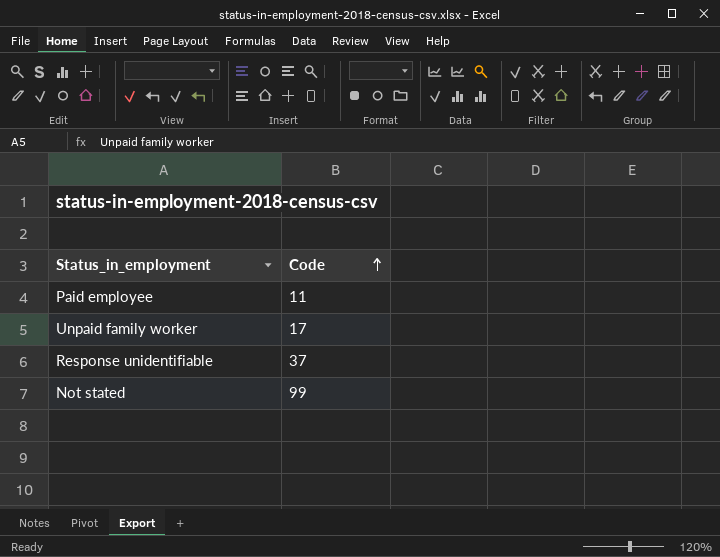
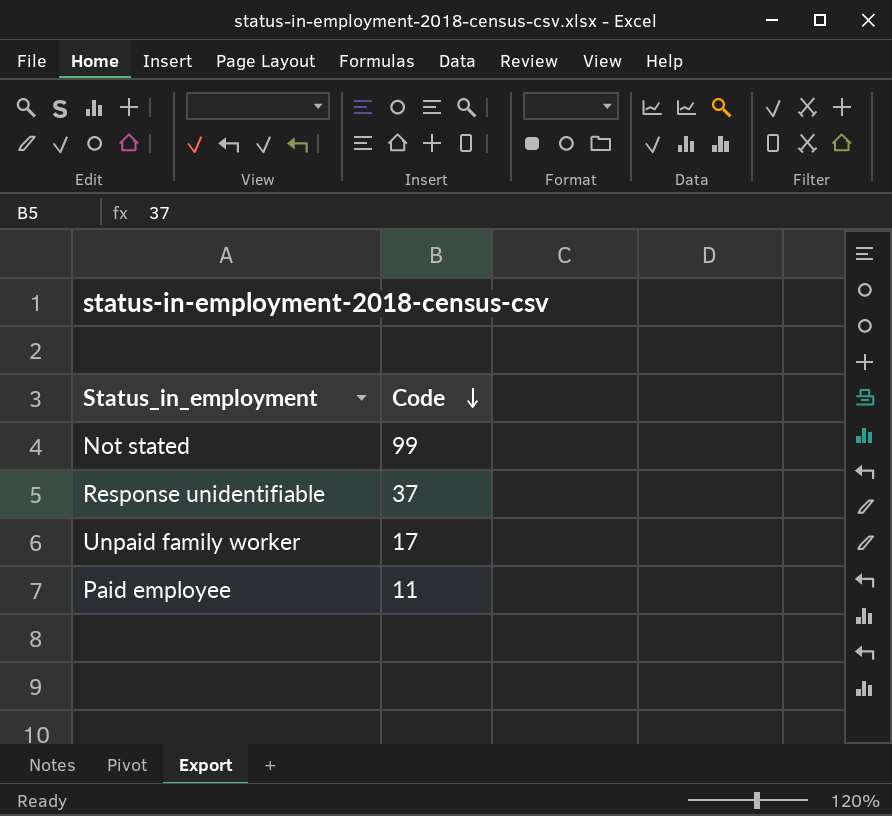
row order: Code ascending -> Code descending

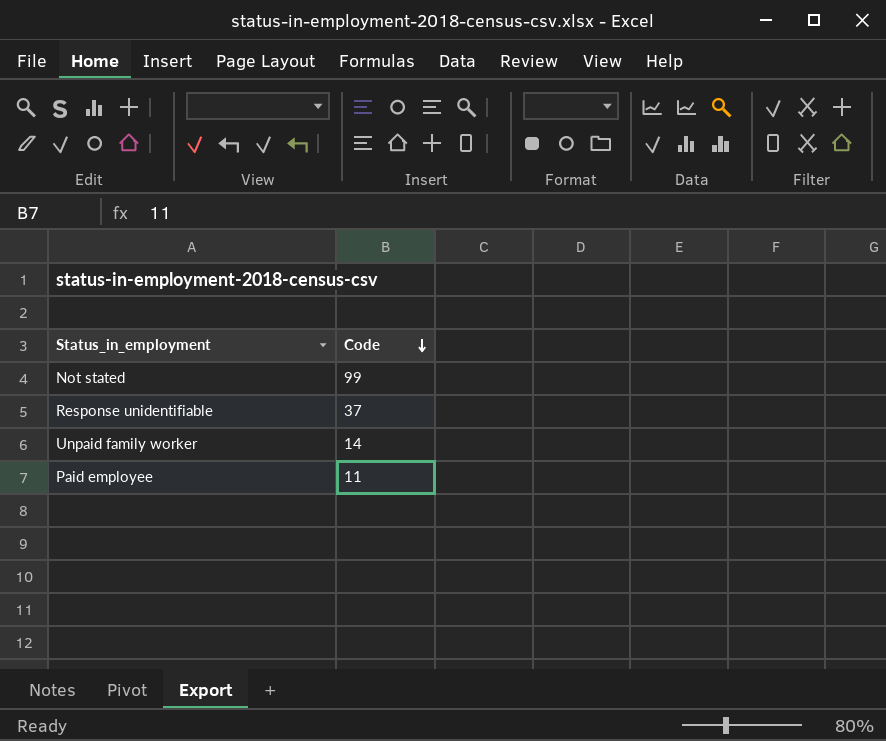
Unpaid family worker | Code: 17 -> 14

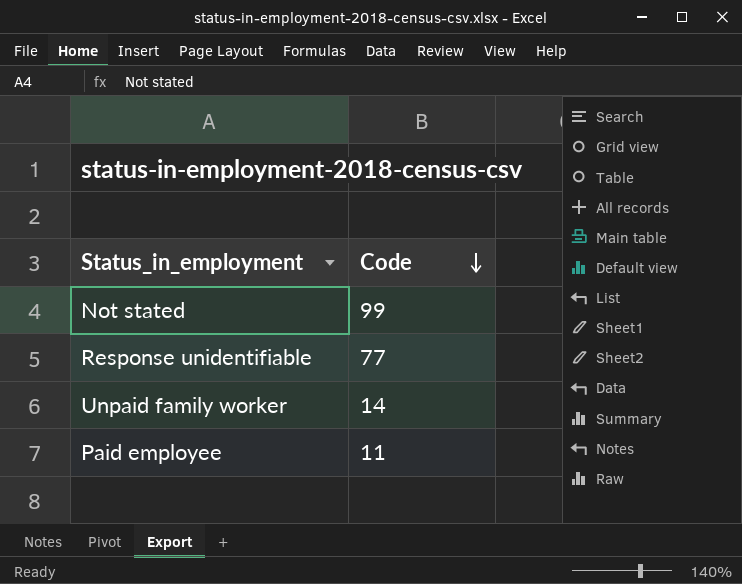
Response unidentifiable | Code: 37 -> 77

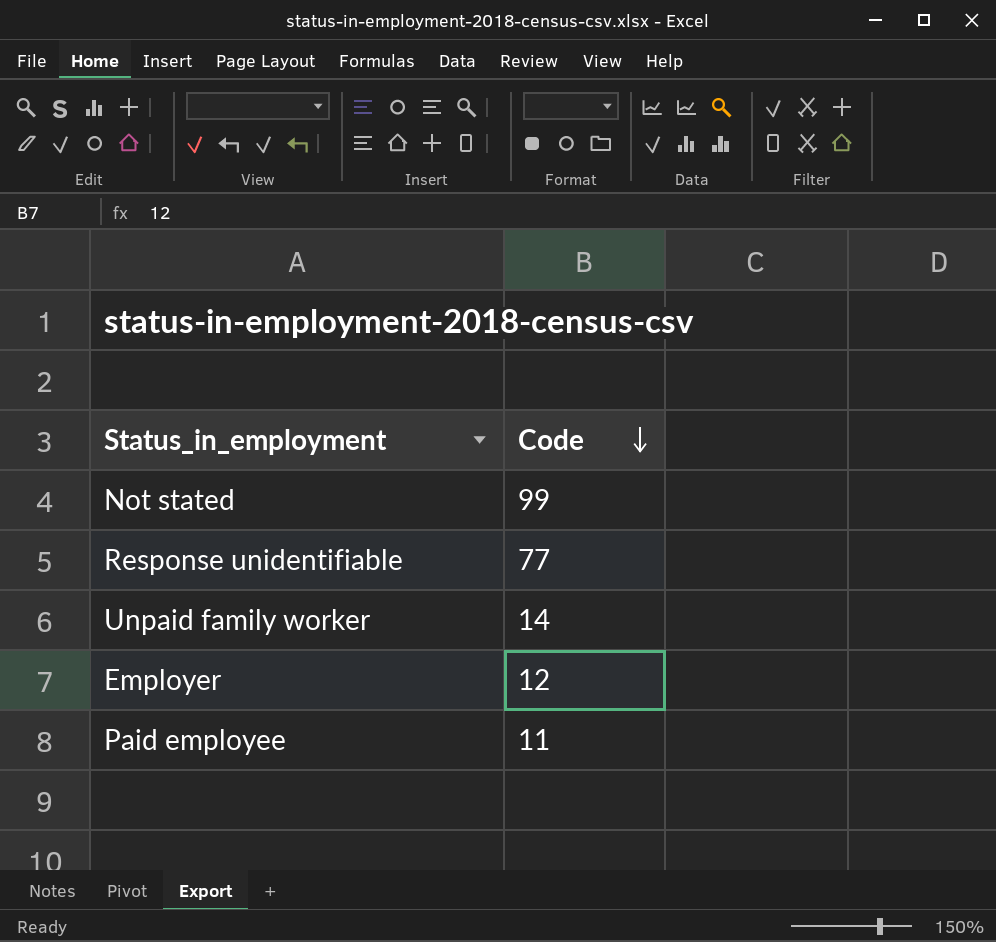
row Employer: none -> 12

